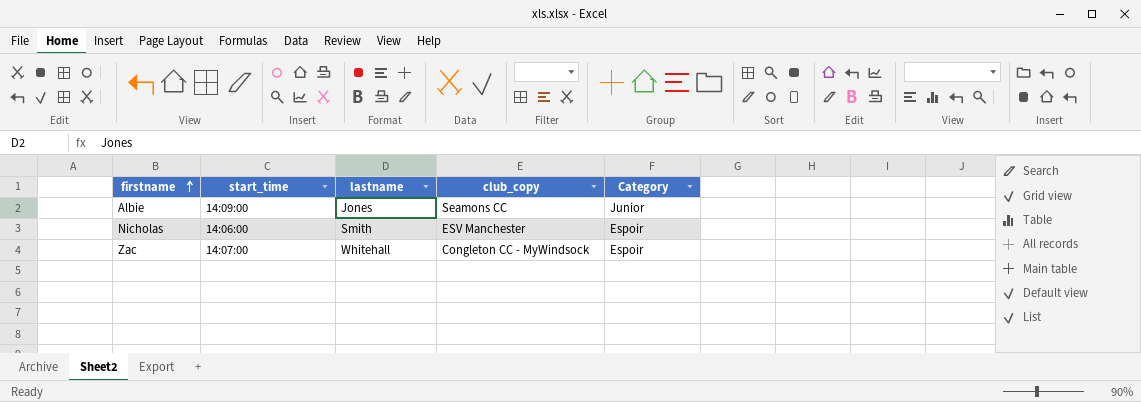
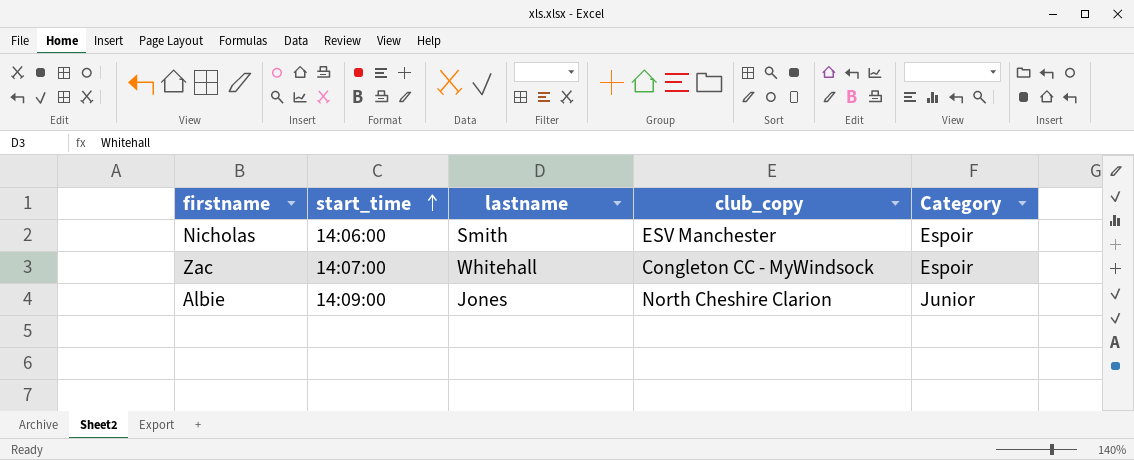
row order: firstname ascending -> start_time ascending
Albie | club_copy: Seamons CC -> North Cheshire Clarion

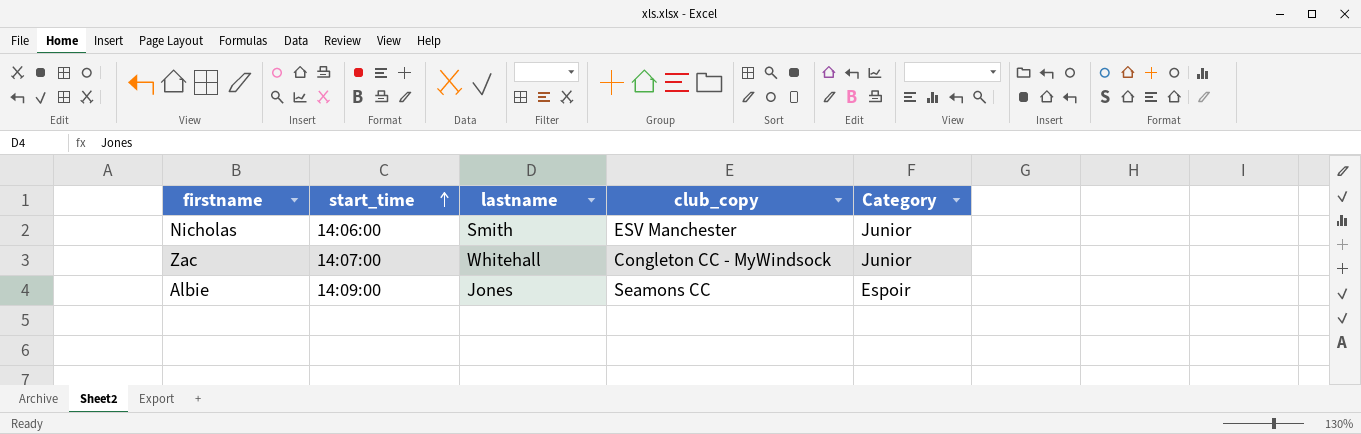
Nicholas | Category: Espoir -> Junior
Zac | Category: Espoir -> Junior
Albie | club_copy: North Cheshire Clarion -> Seamons CC
Albie | Category: Junior -> Espoir

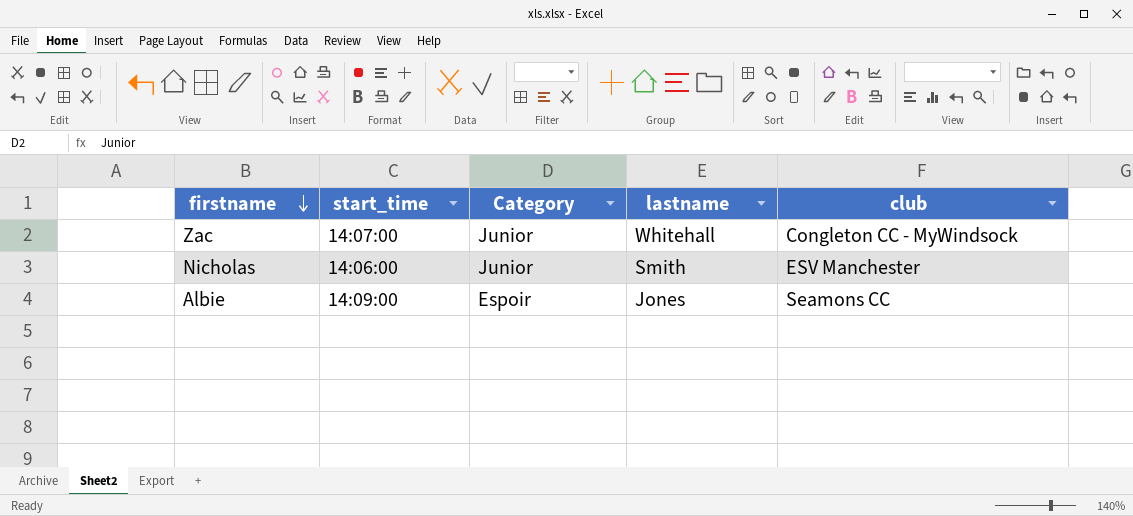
row order: start_time ascending -> firstname descending
column Category | position: 5 -> 3
column name: club_copy -> club

